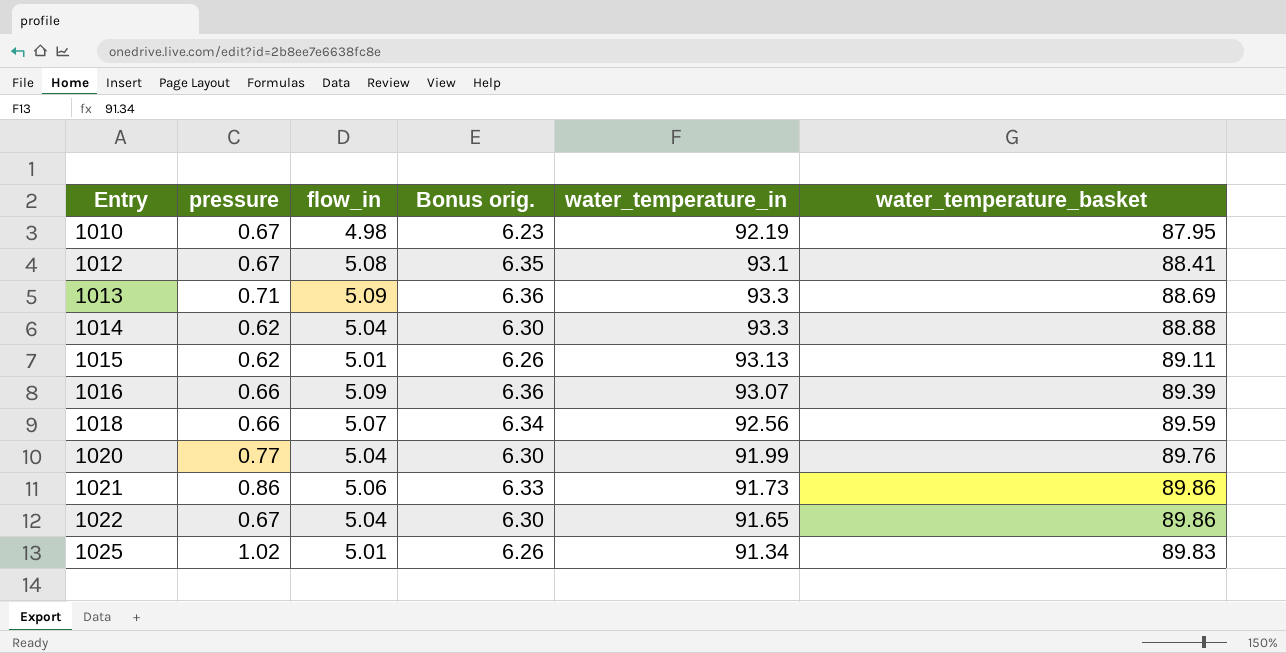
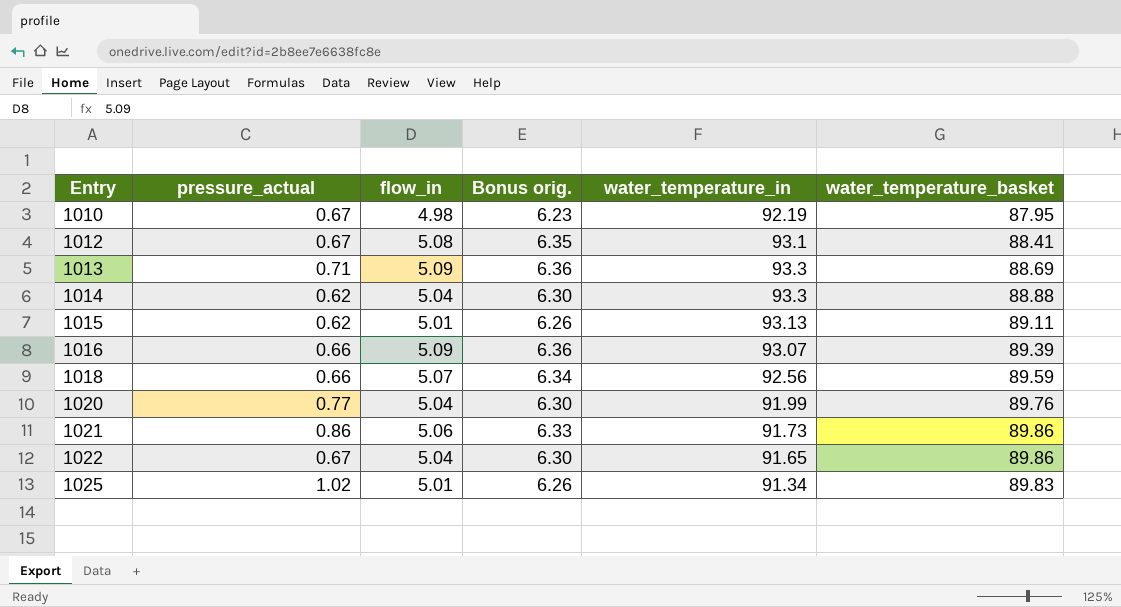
column name: pressure -> pressure_actual

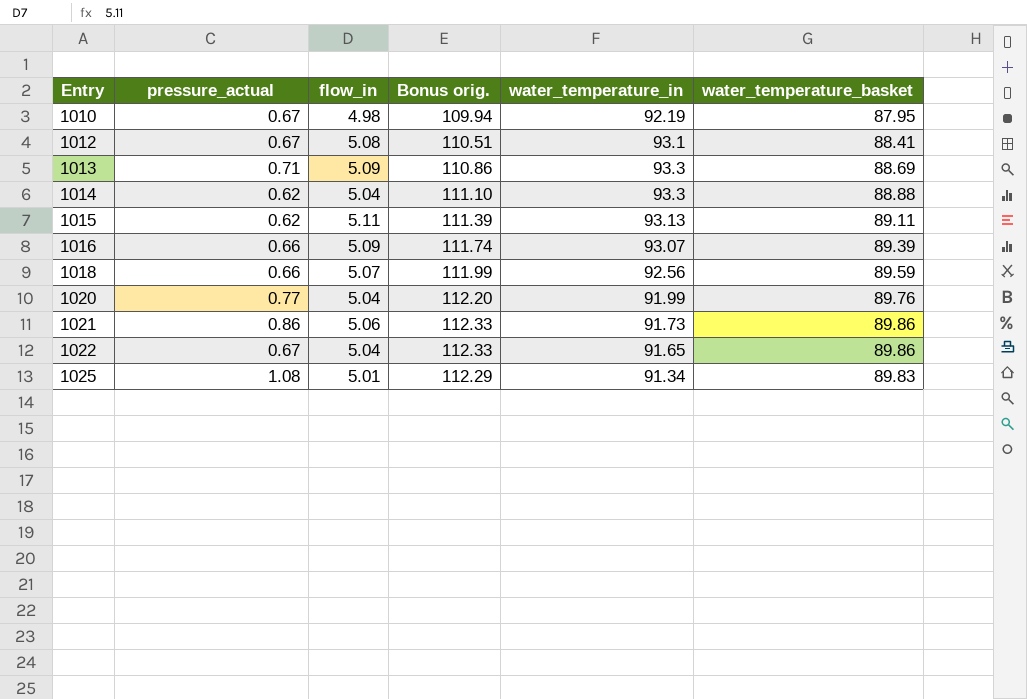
column Bonus orig. | formula: [flow_in] * 1.25 -> [water_temperature_basket] * 1.25
1015 | flow_in: 5.01 -> 5.11
1025 | pressure_actual: 1.02 -> 1.08

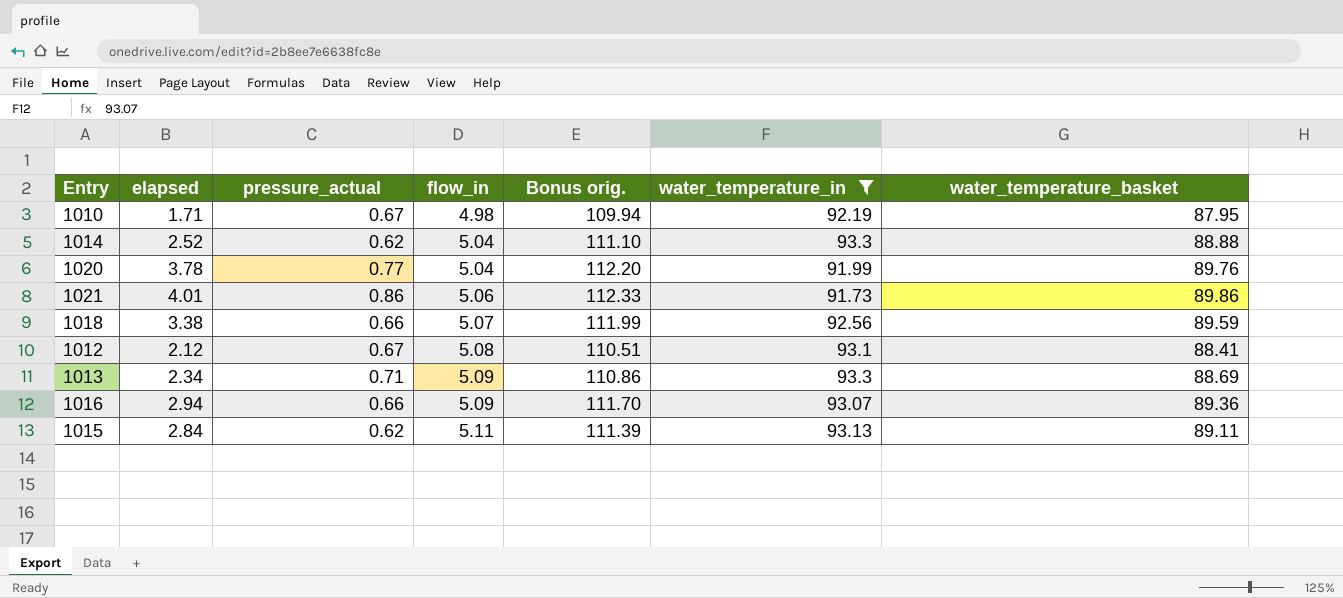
filter: none -> water_temperature_in >= 91.73
row order: Entry ascending -> flow_in ascending
column elapsed | position: none -> 2
1016 | Bonus orig.: 111.74 -> 111.70
1016 | water_temperature_basket: 89.39 -> 89.36

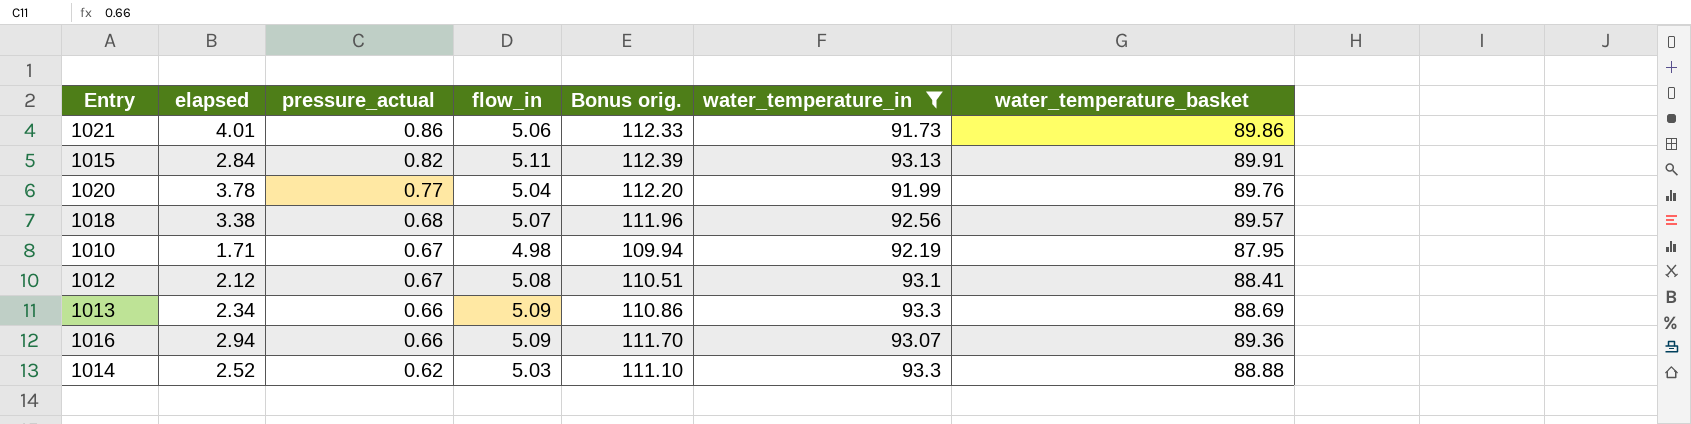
row order: flow_in ascending -> pressure_actual descending
1015 | pressure_actual: 0.62 -> 0.82
1015 | Bonus orig.: 111.39 -> 112.39
1015 | water_temperature_basket: 89.11 -> 89.91
1018 | pressure_actual: 0.66 -> 0.68
1018 | Bonus orig.: 111.99 -> 111.96
1018 | water_temperature_basket: 89.59 -> 89.57
1013 | pressure_actual: 0.71 -> 0.66
1014 | flow_in: 5.04 -> 5.03

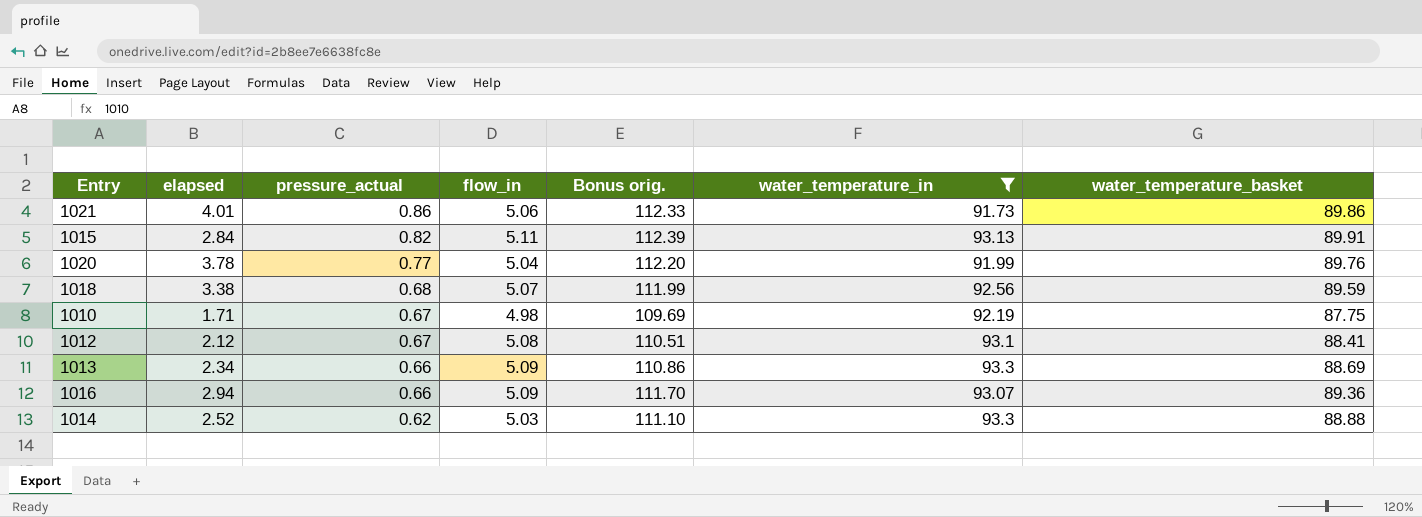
1018 | Bonus orig.: 111.96 -> 111.99
1018 | water_temperature_basket: 89.57 -> 89.59
1010 | Bonus orig.: 109.94 -> 109.69
1010 | water_temperature_basket: 87.95 -> 87.75

